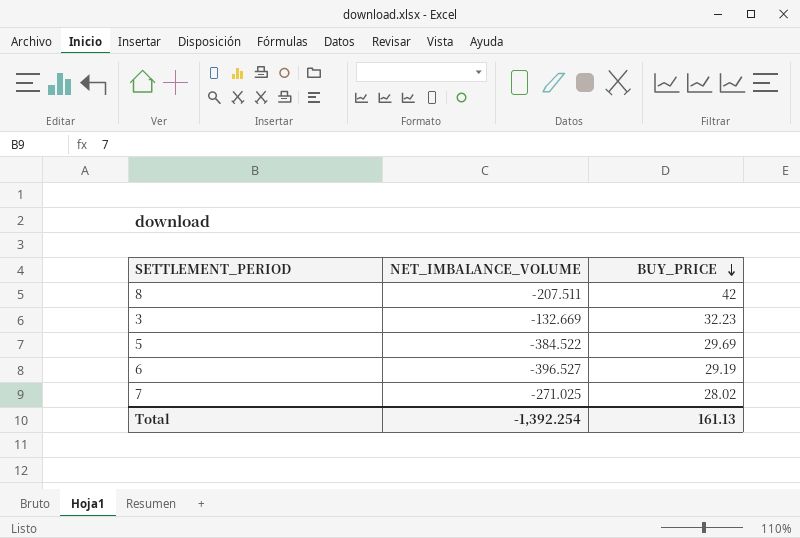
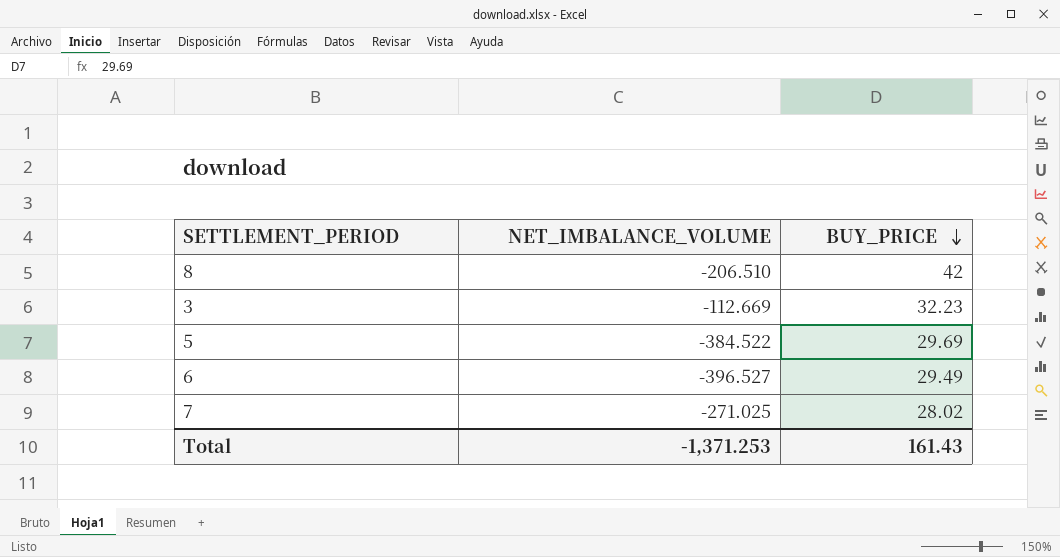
8 | NET_IMBALANCE_VOLUME: -207.511 -> -206.510
3 | NET_IMBALANCE_VOLUME: -132.669 -> -112.669
6 | BUY_PRICE: 29.19 -> 29.49
Total | NET_IMBALANCE_VOLUME: -1,392.254 -> -1,371.253
Total | BUY_PRICE: 161.13 -> 161.43

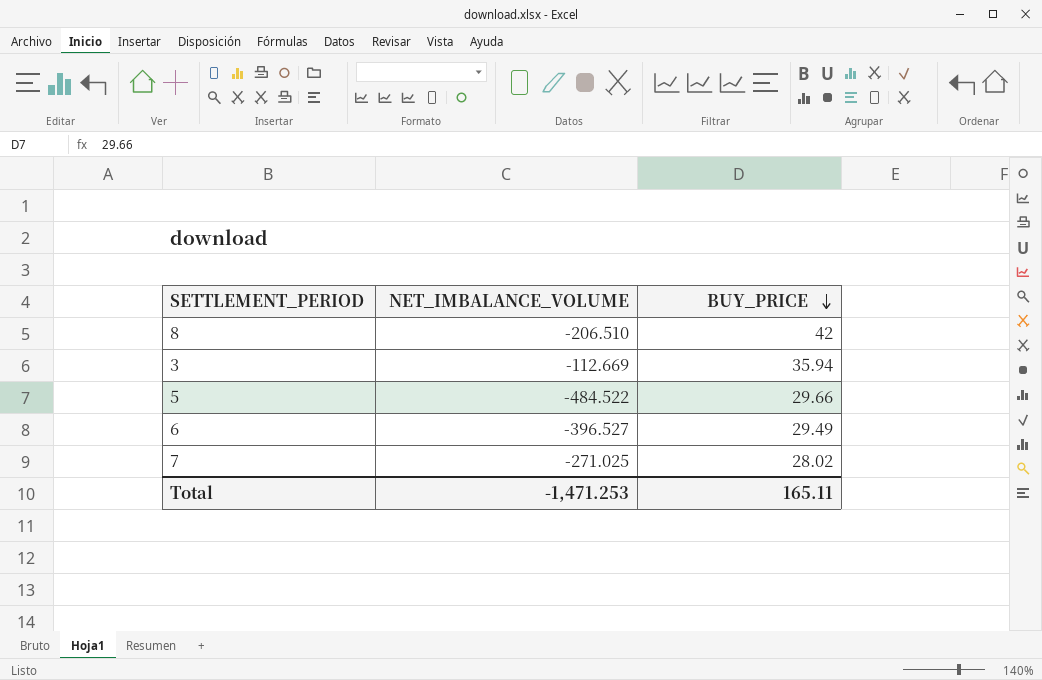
3 | BUY_PRICE: 32.23 -> 35.94
5 | NET_IMBALANCE_VOLUME: -384.522 -> -484.522
5 | BUY_PRICE: 29.69 -> 29.66
Total | NET_IMBALANCE_VOLUME: -1,371.253 -> -1,471.253
Total | BUY_PRICE: 161.43 -> 165.11

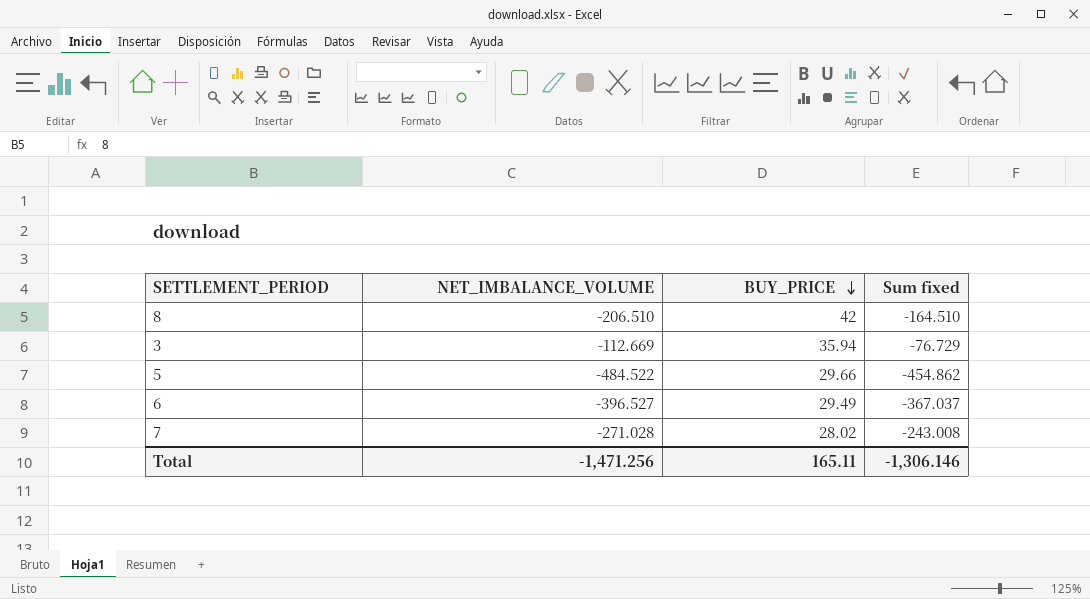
column Sum fixed | formula: none -> [NET_IMBALANCE_VOLUME] + [BUY_PRICE]
7 | NET_IMBALANCE_VOLUME: -271.025 -> -271.028
Total | NET_IMBALANCE_VOLUME: -1,471.253 -> -1,471.256

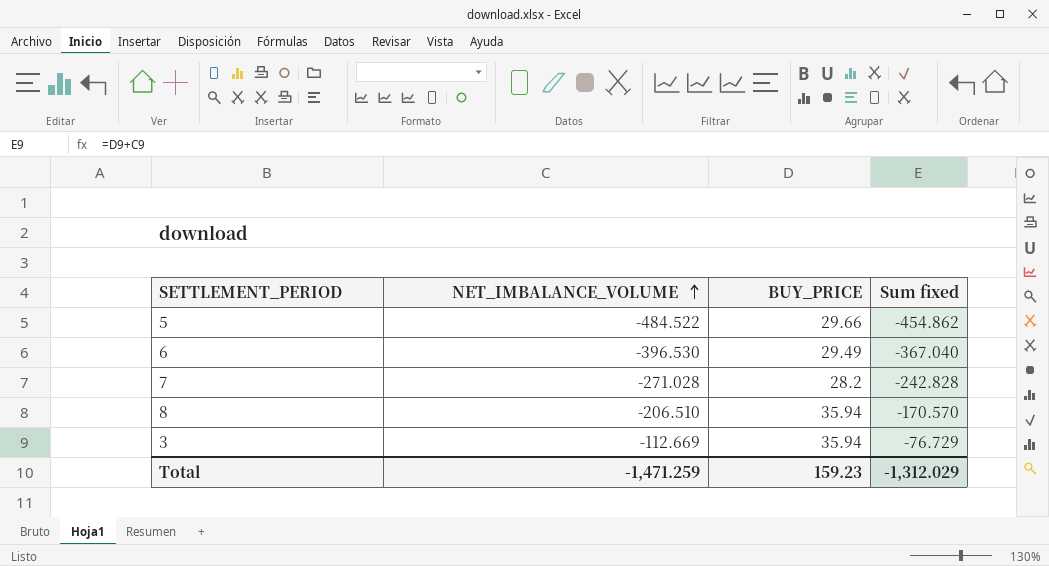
row order: BUY_PRICE descending -> NET_IMBALANCE_VOLUME ascending
6 | NET_IMBALANCE_VOLUME: -396.527 -> -396.530
6 | Sum fixed: -367.037 -> -367.040
7 | BUY_PRICE: 28.02 -> 28.2
7 | Sum fixed: -243.008 -> -242.828
8 | BUY_PRICE: 42 -> 35.94
8 | Sum fixed: -164.510 -> -170.570
Total | NET_IMBALANCE_VOLUME: -1,471.256 -> -1,471.259
Total | BUY_PRICE: 165.11 -> 159.23
Total | Sum fixed: -1,306.146 -> -1,312.029

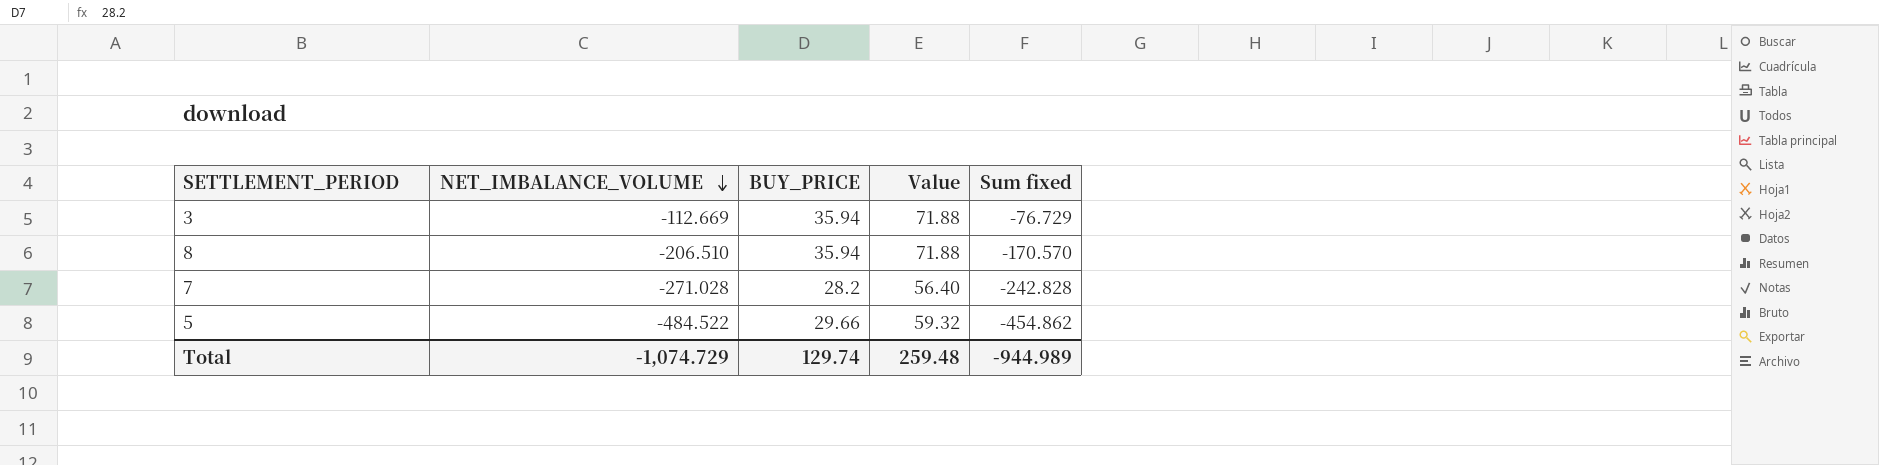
row order: NET_IMBALANCE_VOLUME ascending -> NET_IMBALANCE_VOLUME descending
column Value | formula: none -> [BUY_PRICE] * 2
row 6: -396.530 | 29.49 | -367.040 -> none
Total | NET_IMBALANCE_VOLUME: -1,471.259 -> -1,074.729
Total | BUY_PRICE: 159.23 -> 129.74
Total | Sum fixed: -1,312.029 -> -944.989

